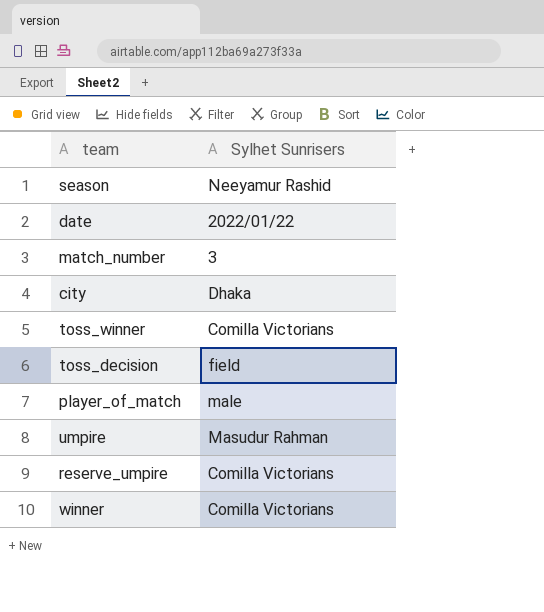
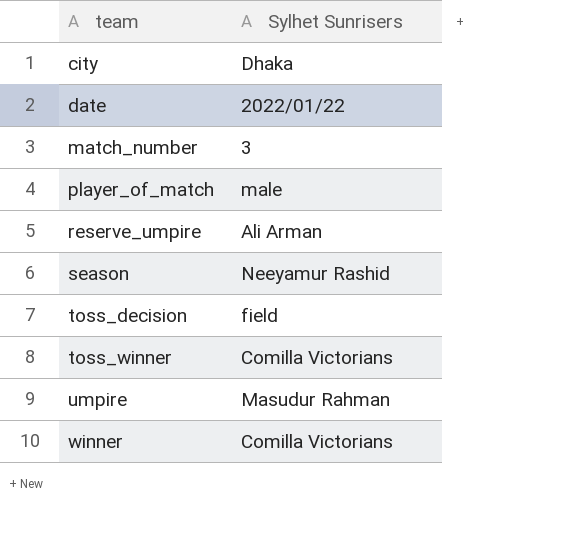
row order: none -> team ascending
reserve_umpire | Sylhet Sunrisers: Comilla Victorians -> Ali Arman

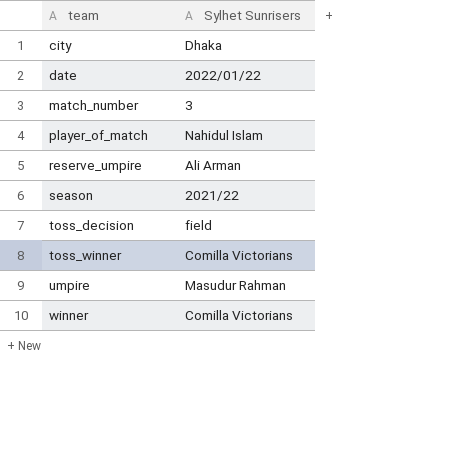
player_of_match | Sylhet Sunrisers: male -> Nahidul Islam
season | Sylhet Sunrisers: Neeyamur Rashid -> 2021/22

